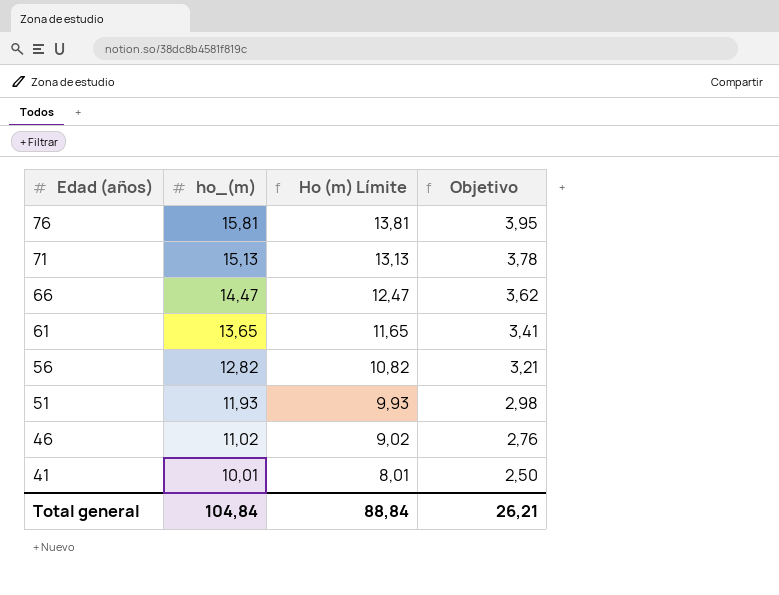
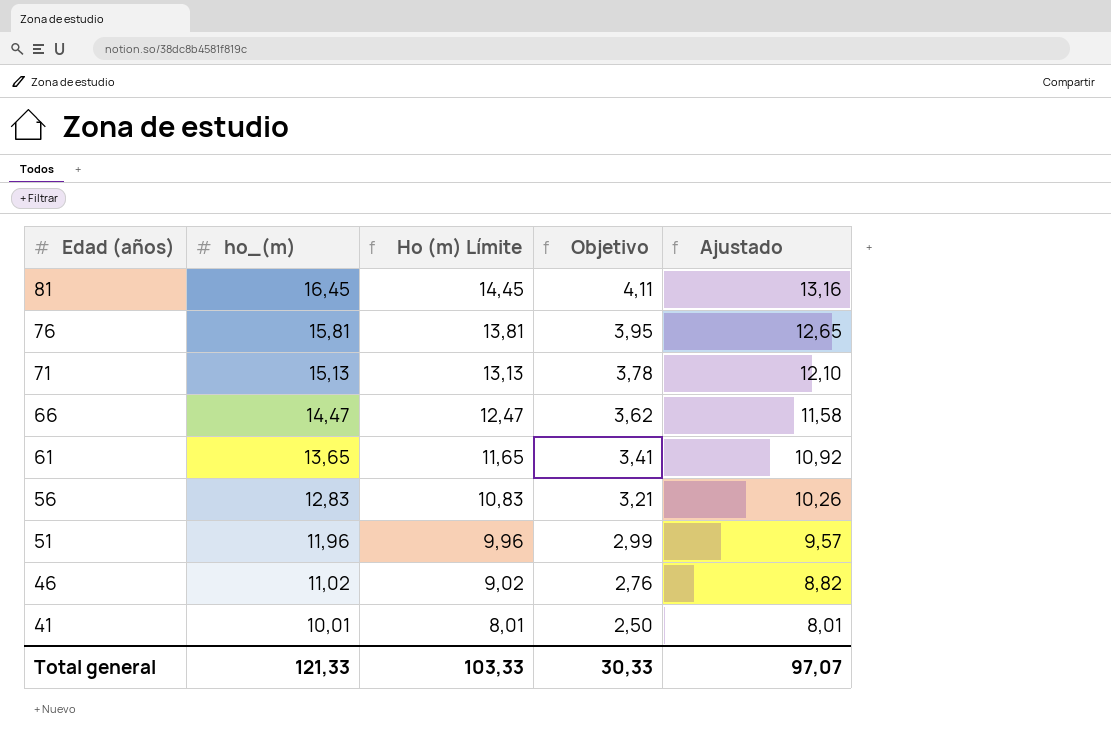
column Ajustado | formula: none -> [ho_(m)] * 0,8
row 81: none -> 16,45 | 14,45 | 4,11 | 13,16
56 | ho_(m): 12,82 -> 12,83
56 | Ho (m) Límite: 10,82 -> 10,83
51 | ho_(m): 11,93 -> 11,96
51 | Ho (m) Límite: 9,93 -> 9,96
51 | Objetivo: 2,98 -> 2,99
Total general | ho_(m): 104,84 -> 121,33
Total general | Ho (m) Límite: 88,84 -> 103,33
Total general | Objetivo: 26,21 -> 30,33

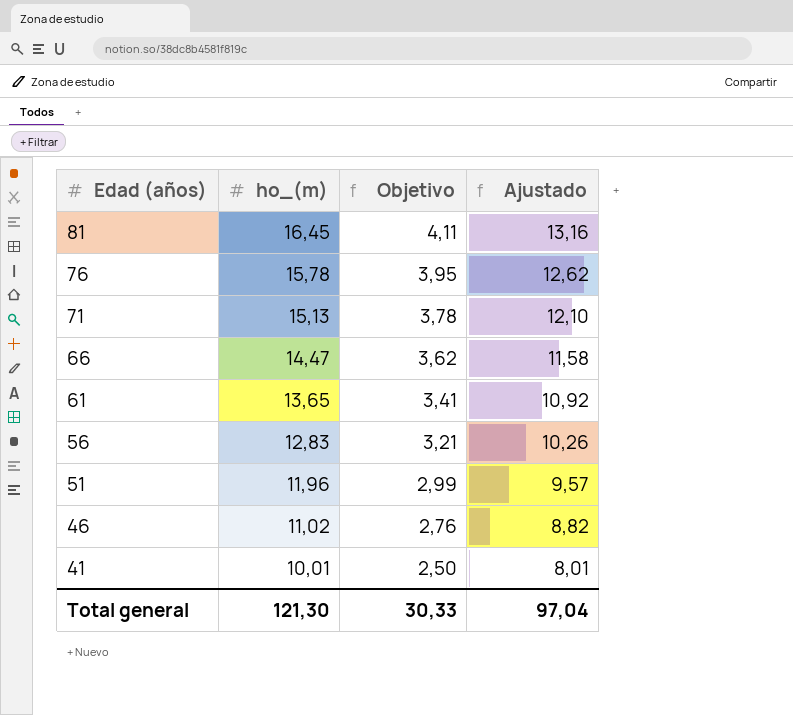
column Ho (m) Límite | formula: [ho_(m)] - 2 -> none
76 | ho_(m): 15,81 -> 15,78
76 | Ajustado: 12,65 -> 12,62
Total general | ho_(m): 121,33 -> 121,30
Total general | Ajustado: 97,07 -> 97,04

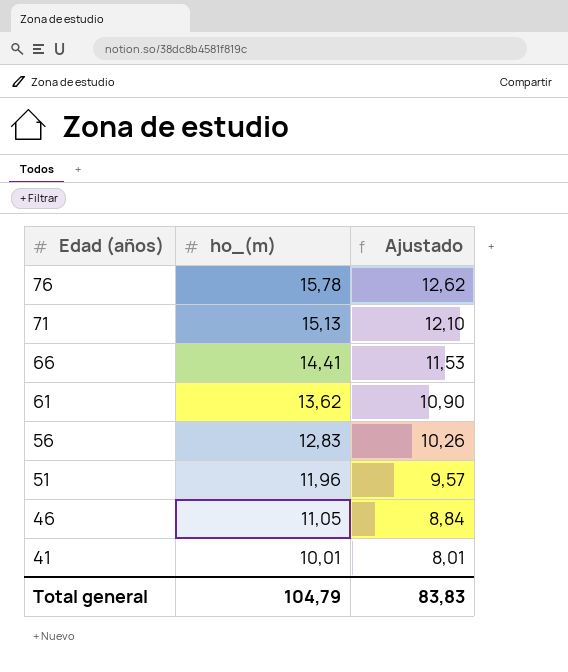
column Objetivo | formula: [ho_(m)] * 0,25 -> none
row 81: 16,45 | 4,11 | 13,16 -> none
66 | ho_(m): 14,47 -> 14,41
66 | Ajustado: 11,58 -> 11,53
61 | ho_(m): 13,65 -> 13,62
61 | Ajustado: 10,92 -> 10,90
46 | ho_(m): 11,02 -> 11,05
46 | Ajustado: 8,82 -> 8,84
Total general | ho_(m): 121,30 -> 104,79
Total general | Ajustado: 97,04 -> 83,83

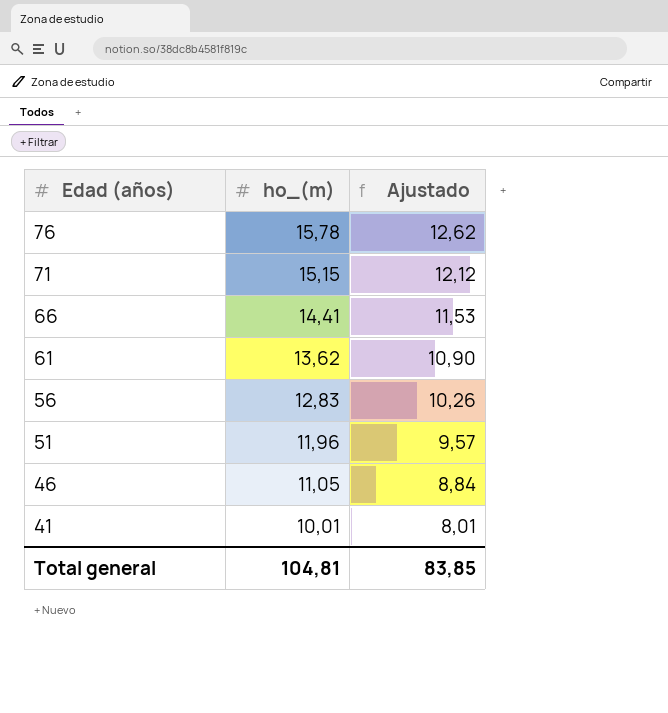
71 | ho_(m): 15,13 -> 15,15
71 | Ajustado: 12,10 -> 12,12
Total general | ho_(m): 104,79 -> 104,81
Total general | Ajustado: 83,83 -> 83,85

